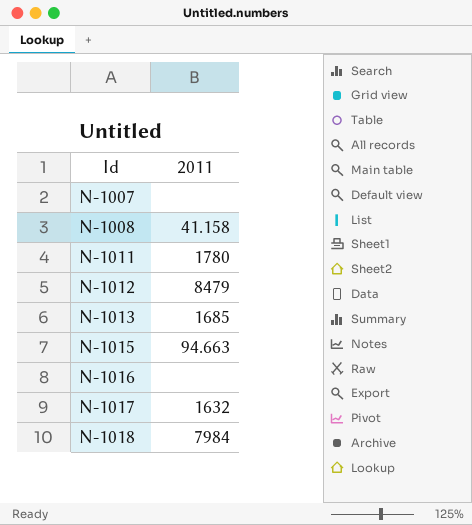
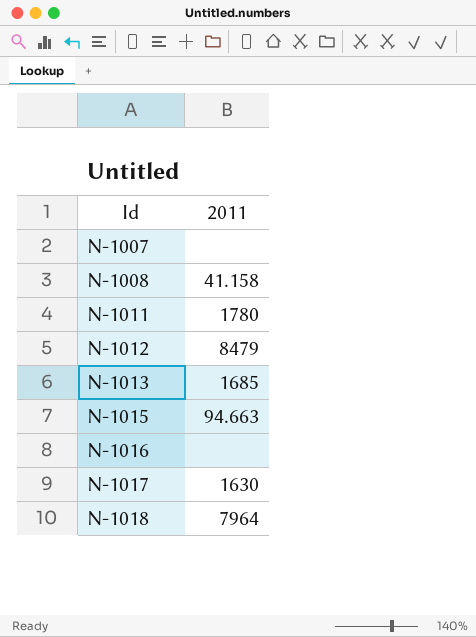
N-1017 | 2011: 1632 -> 1630
N-1018 | 2011: 7984 -> 7964

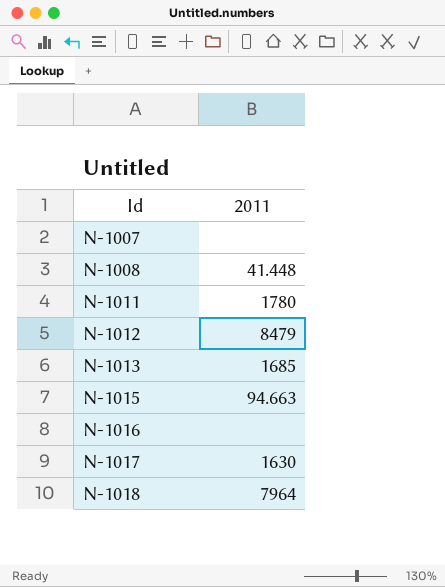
N-1008 | 2011: 41.158 -> 41.448

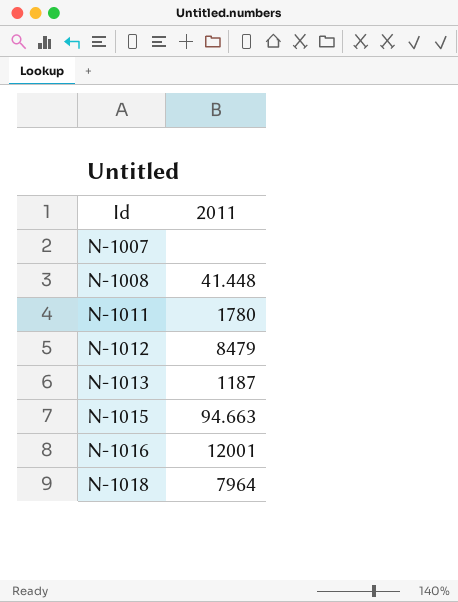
row N-1017: 1630 -> none
N-1013 | 2011: 1685 -> 1187
N-1016 | 2011: none -> 12001

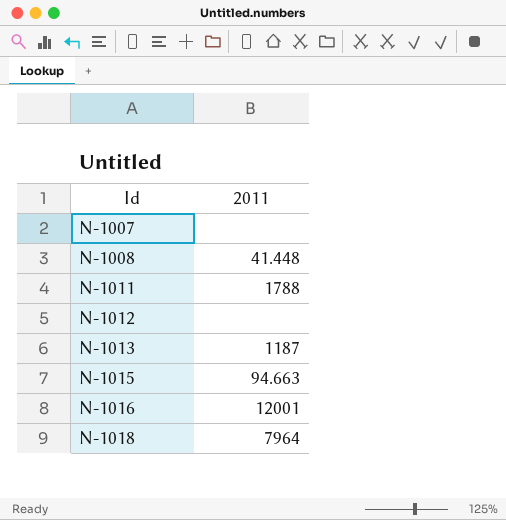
N-1011 | 2011: 1780 -> 1788
N-1012 | 2011: 8479 -> none

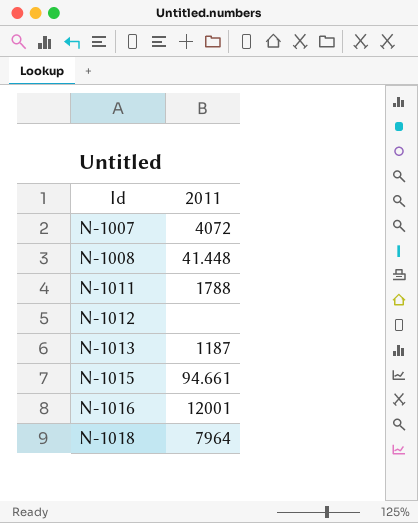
N-1007 | 2011: none -> 4072
N-1015 | 2011: 94.663 -> 94.661

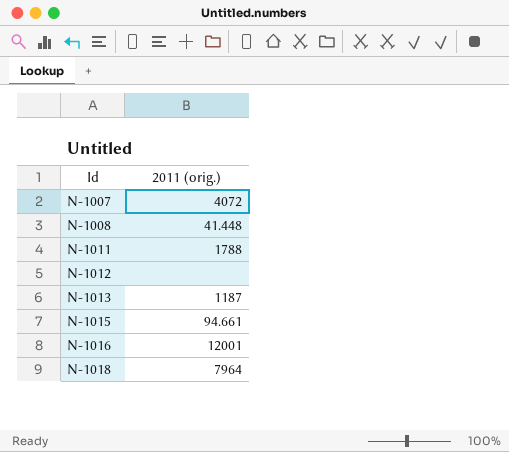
column name: 2011 -> 2011 (orig.)

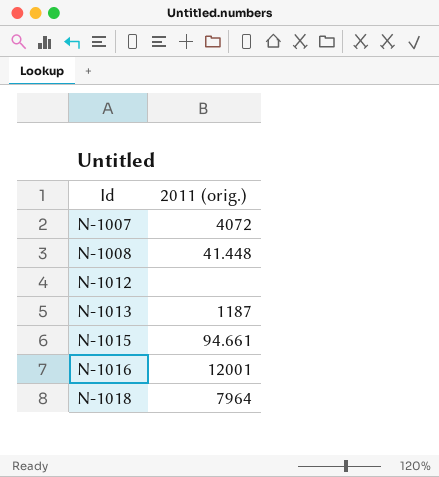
row N-1011: 1788 -> none

